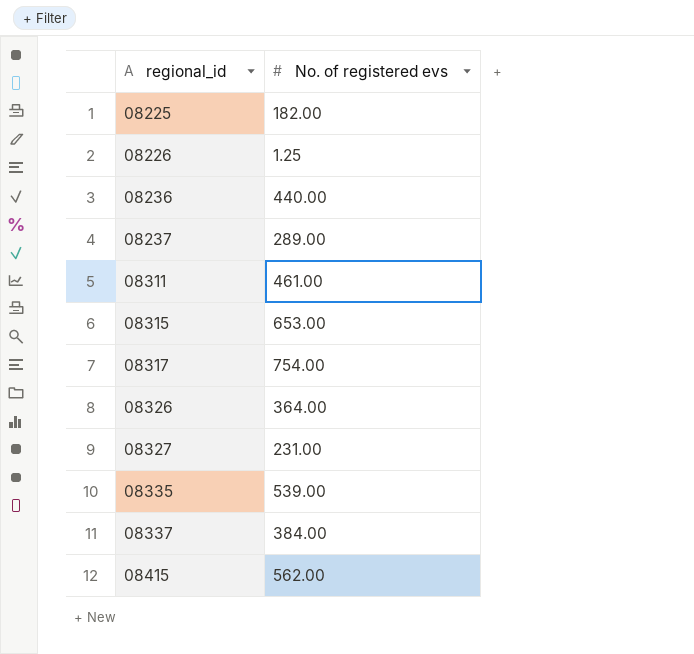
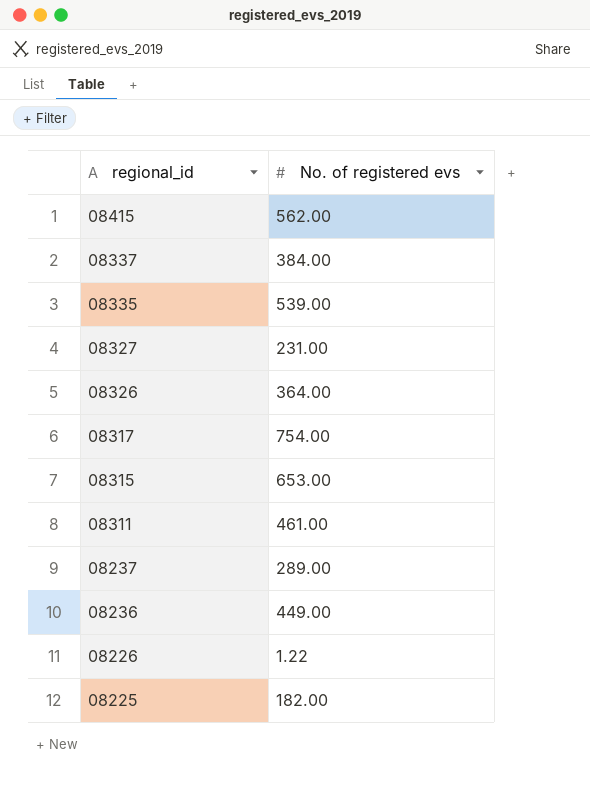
row order: regional_id ascending -> regional_id descending
08236 | No. of registered evs: 440.00 -> 449.00
08226 | No. of registered evs: 1.25 -> 1.22

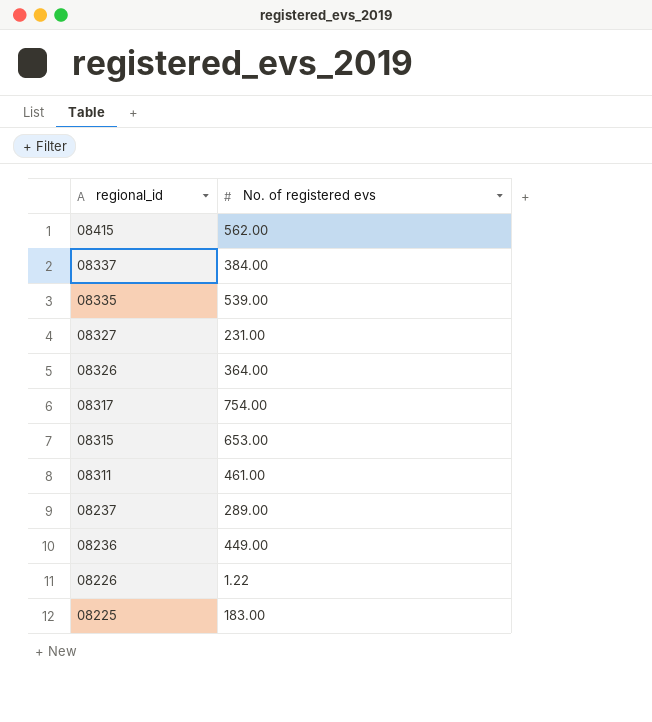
08225 | No. of registered evs: 182.00 -> 183.00

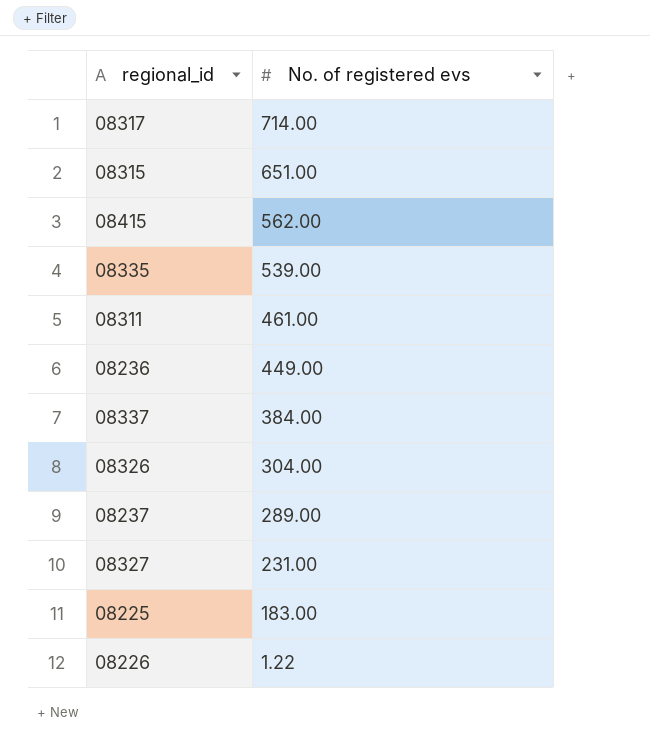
row order: regional_id descending -> No. of registered evs descending
08317 | No. of registered evs: 754.00 -> 714.00
08315 | No. of registered evs: 653.00 -> 651.00
08326 | No. of registered evs: 364.00 -> 304.00

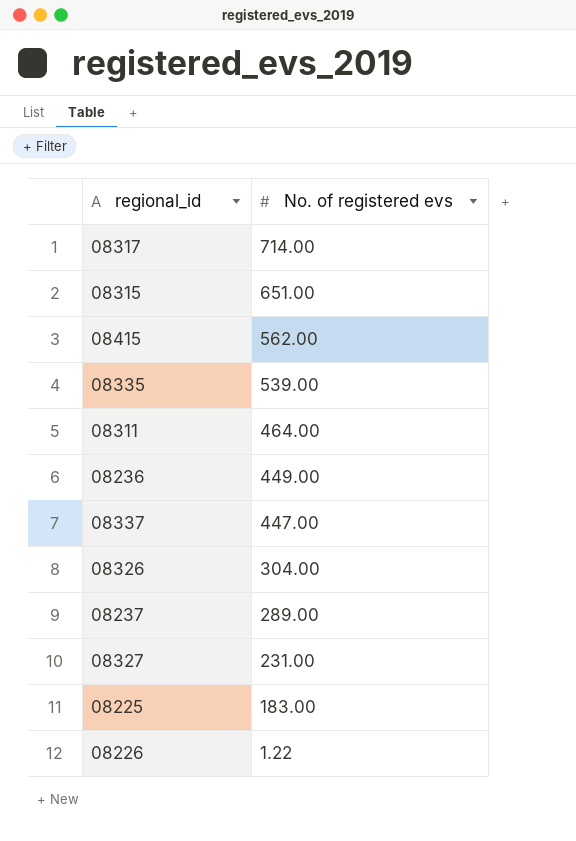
08311 | No. of registered evs: 461.00 -> 464.00
08337 | No. of registered evs: 384.00 -> 447.00

